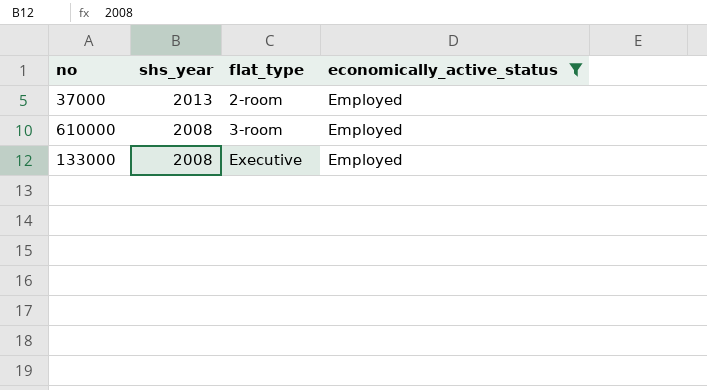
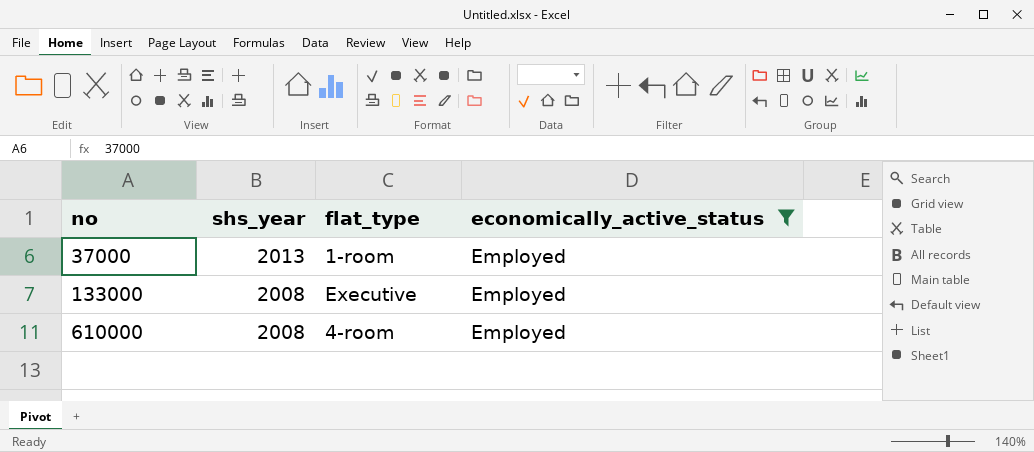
row order: shs_year descending -> no ascending
37000 | flat_type: 2-room -> 1-room
610000 | flat_type: 3-room -> 4-room

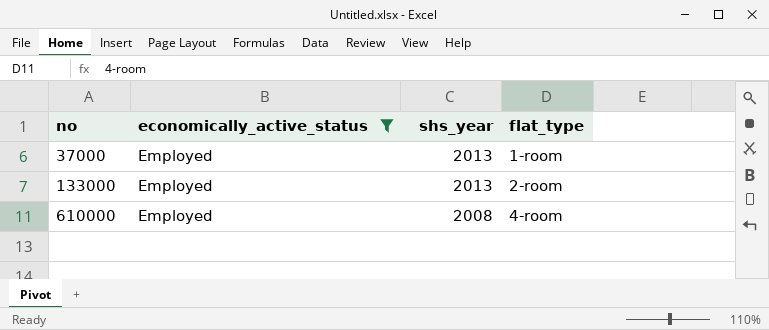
column economically_active_status | position: 4 -> 2
133000 | shs_year: 2008 -> 2013
133000 | flat_type: Executive -> 2-room

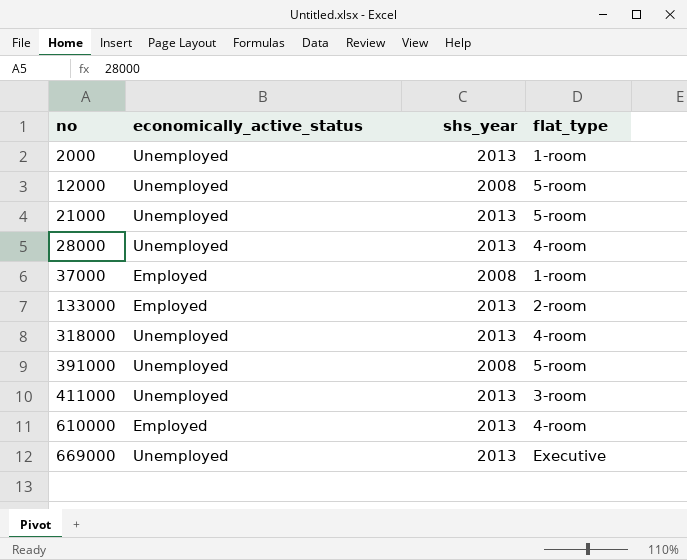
filter: economically_active_status = Employed -> none
37000 | shs_year: 2013 -> 2008
610000 | shs_year: 2008 -> 2013

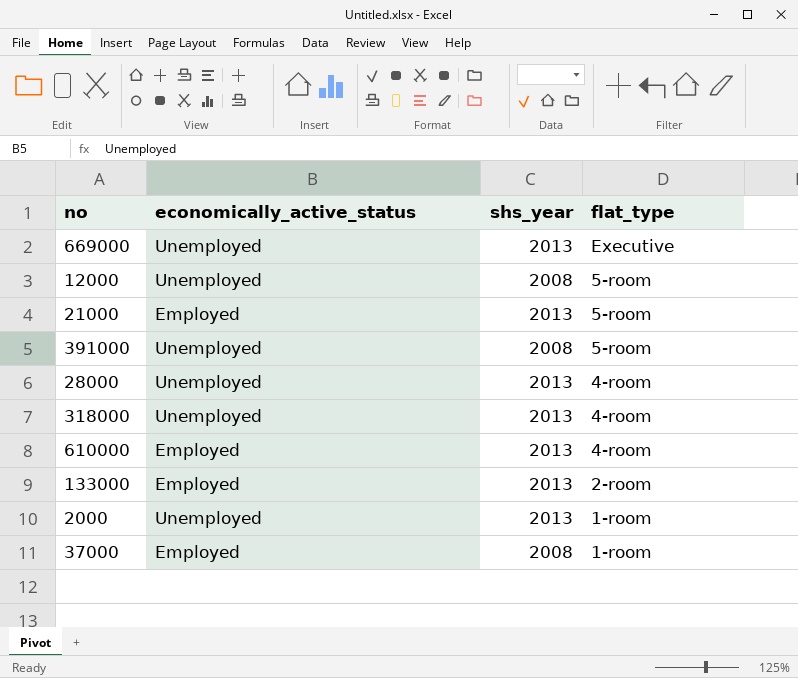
row order: no ascending -> flat_type descending
row 411000: Unemployed | 2013 | 3-room -> none
21000 | economically_active_status: Unemployed -> Employed

